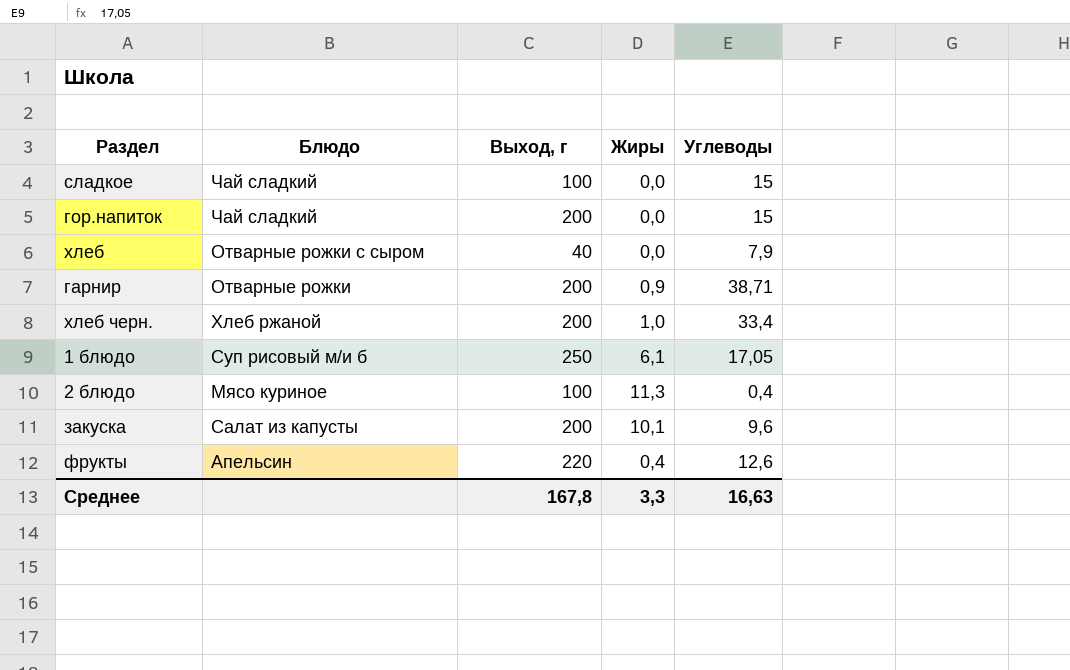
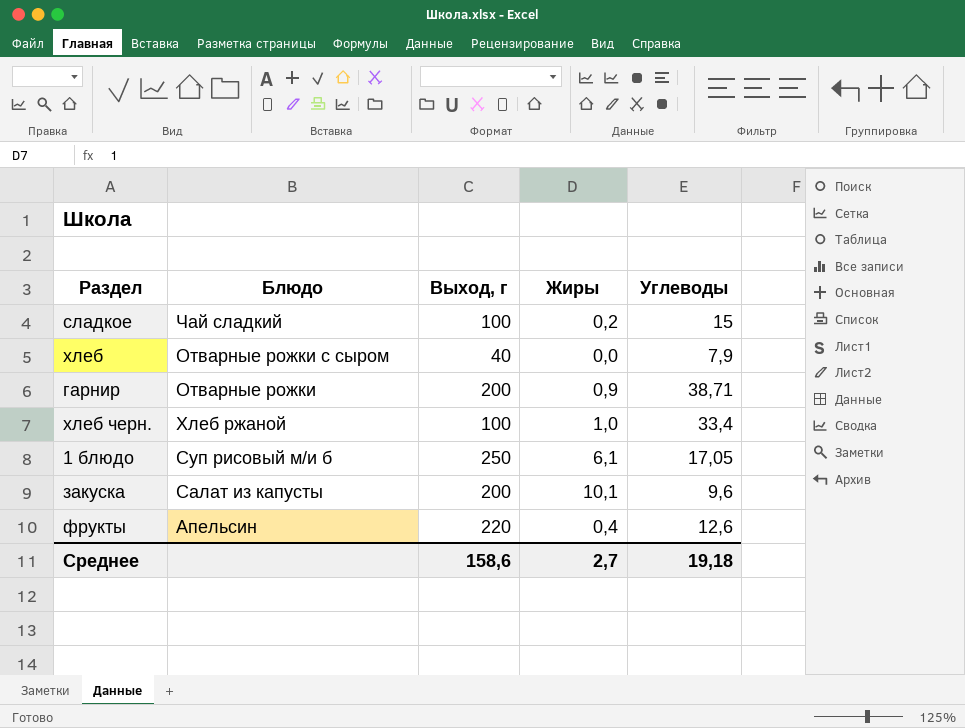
row гор.напиток: Чай сладкий | 200 | 0,0 | 15 -> none
row 2 блюдо: Мясо куриное | 100 | 11,3 | 0,4 -> none
сладкое | Жиры: 0,0 -> 0,2
хлеб черн. | Выход, г: 200 -> 100
Среднее | Выход, г: 167,8 -> 158,6
Среднее | Жиры: 3,3 -> 2,7
Среднее | Углеводы: 16,63 -> 19,18

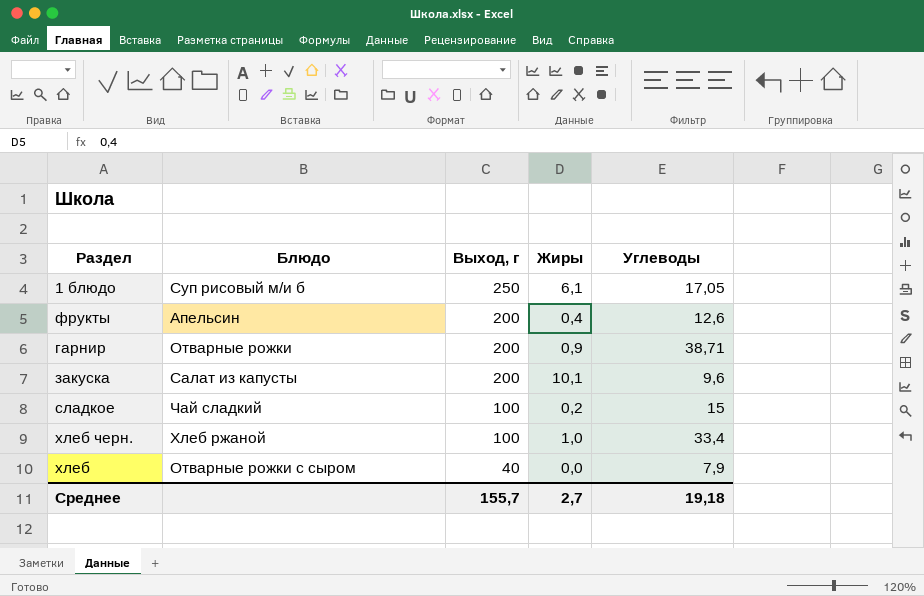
row order: none -> Выход, г descending
фрукты | Выход, г: 220 -> 200
Среднее | Выход, г: 158,6 -> 155,7

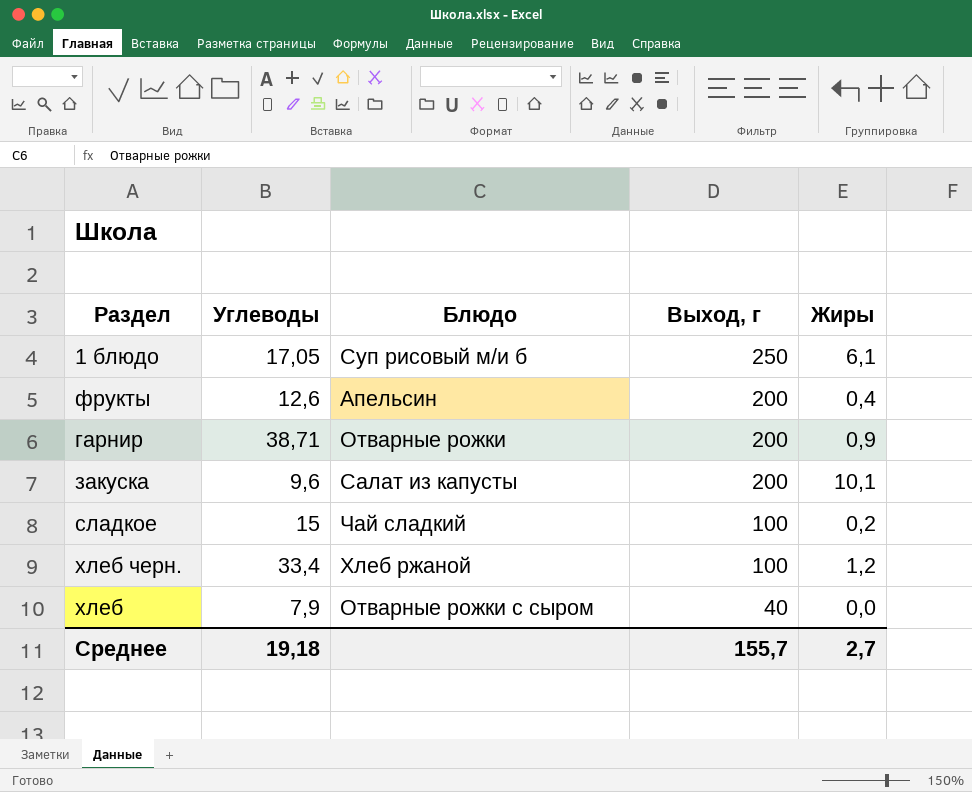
column Углеводы | position: 5 -> 2
хлеб черн. | Жиры: 1,0 -> 1,2

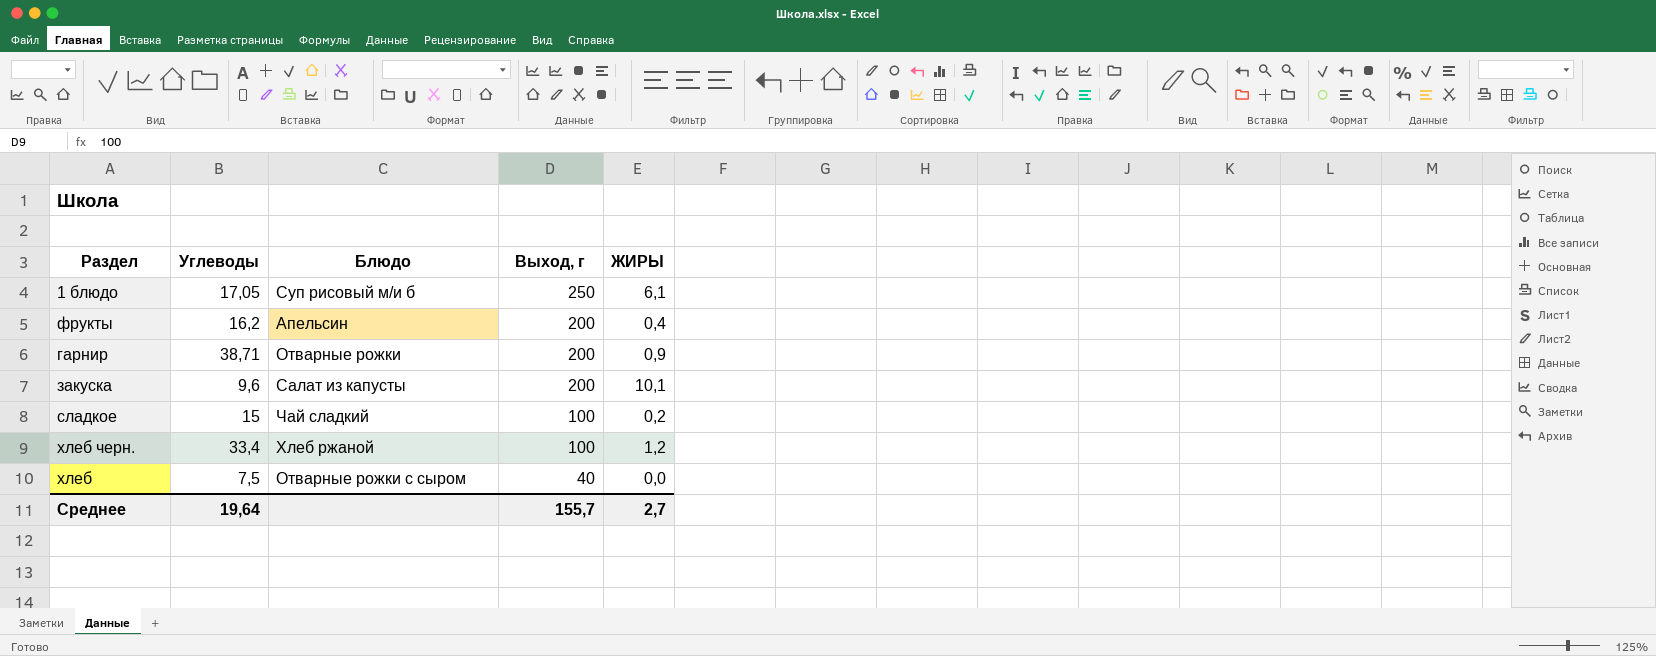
column name: Жиры -> ЖИРЫ
фрукты | Углеводы: 12,6 -> 16,2
хлеб | Углеводы: 7,9 -> 7,5
Среднее | Углеводы: 19,18 -> 19,64

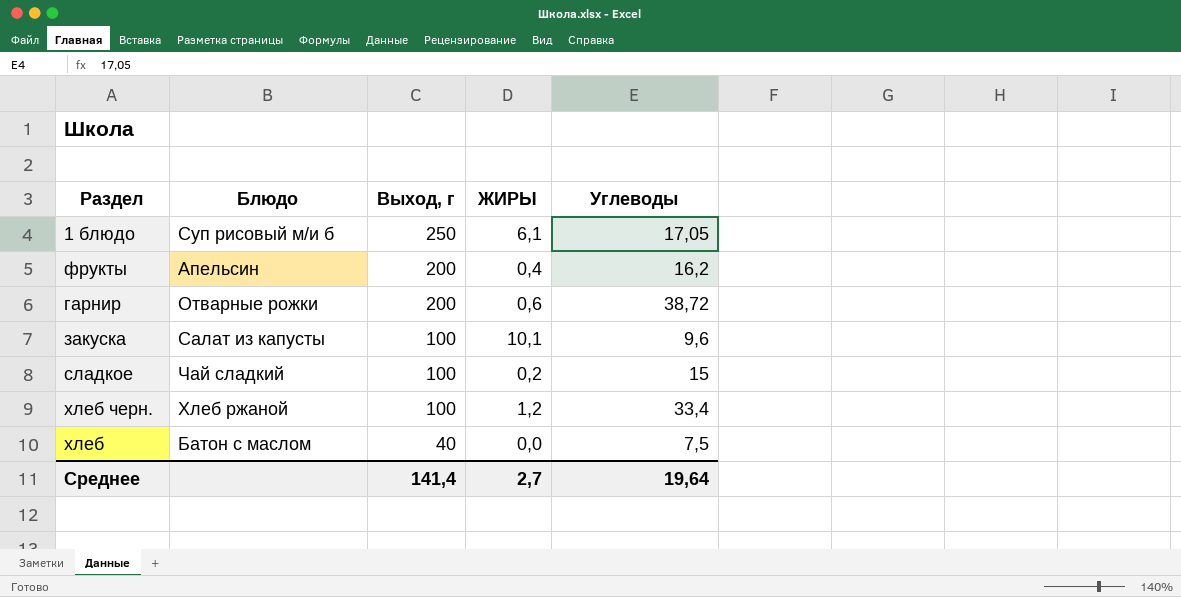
column Углеводы | position: 2 -> 5
гарнир | ЖИРЫ: 0,9 -> 0,6
гарнир | Углеводы: 38,71 -> 38,72
закуска | Выход, г: 200 -> 100
хлеб | Блюдо: Отварные рожки с сыром -> Батон с маслом
Среднее | Выход, г: 155,7 -> 141,4

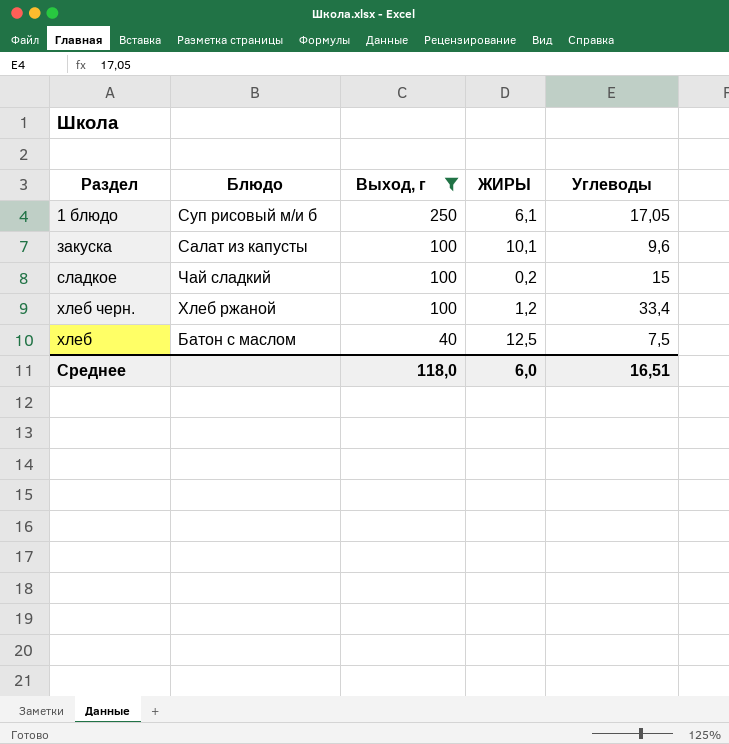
filter: none -> Выход, г != 200
хлеб | ЖИРЫ: 0,0 -> 12,5
Среднее | Выход, г: 141,4 -> 118,0
Среднее | ЖИРЫ: 2,7 -> 6,0
Среднее | Углеводы: 19,64 -> 16,51

